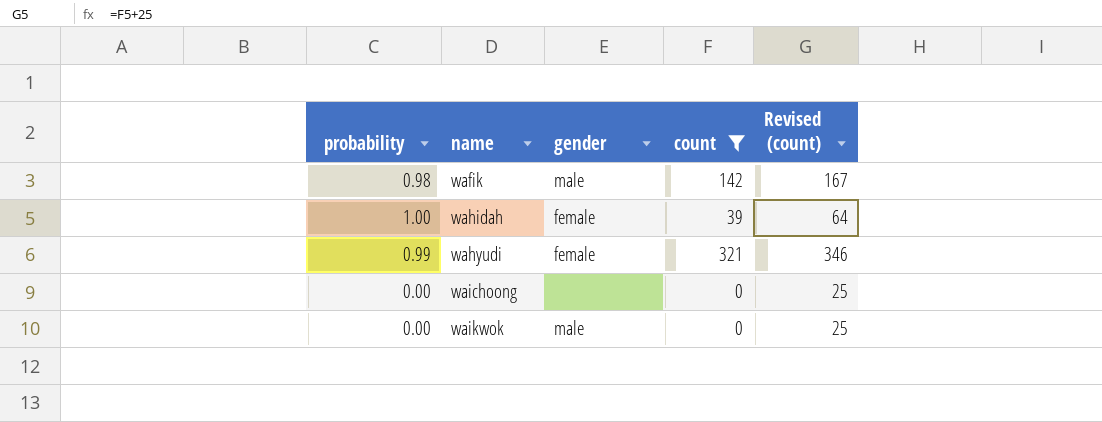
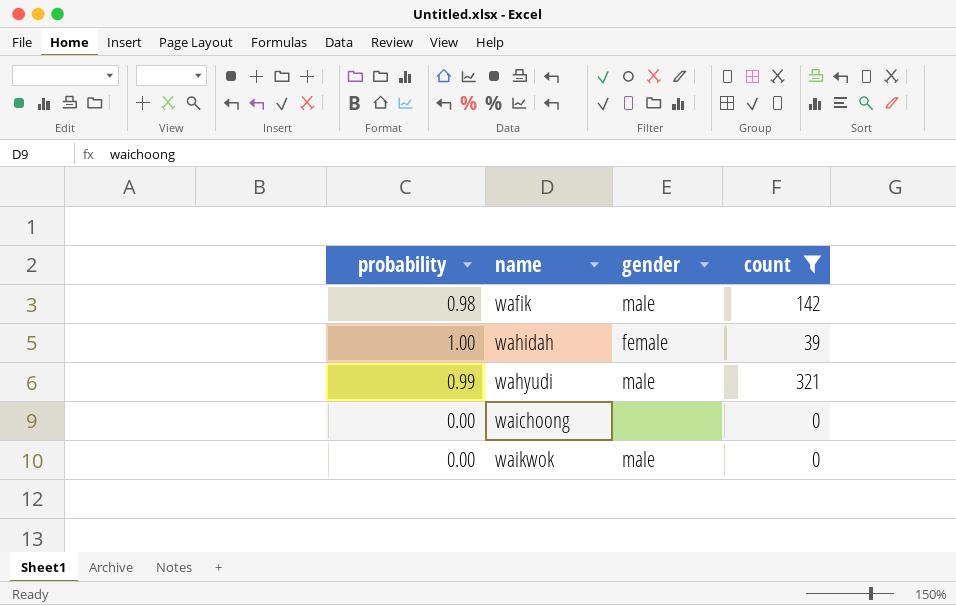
column Revised (count) | formula: [count] + 25 -> none
wahyudi | gender: female -> male

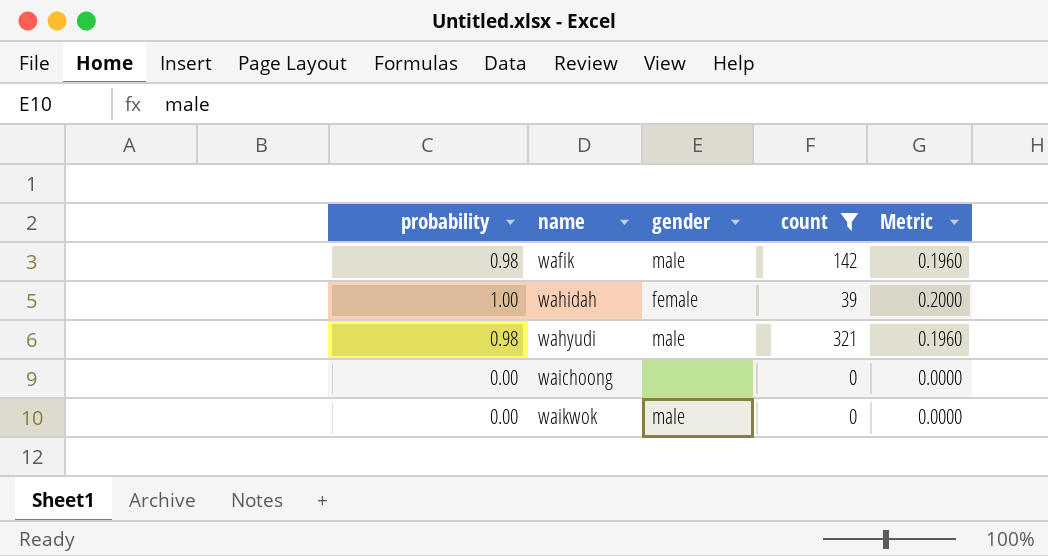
column Metric | formula: none -> [probability] * 0.2
wahyudi | probability: 0.99 -> 0.98

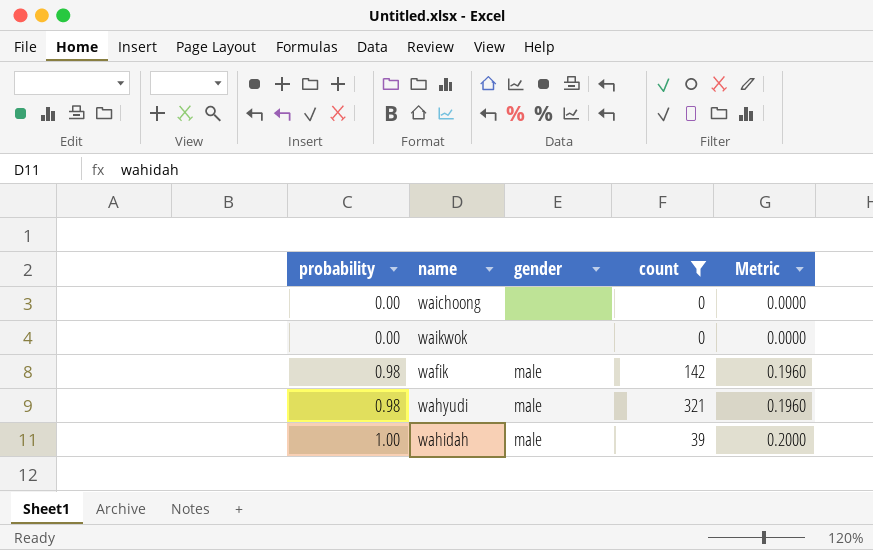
row order: name ascending -> probability ascending
waikwok | gender: male -> none
wahidah | gender: female -> male

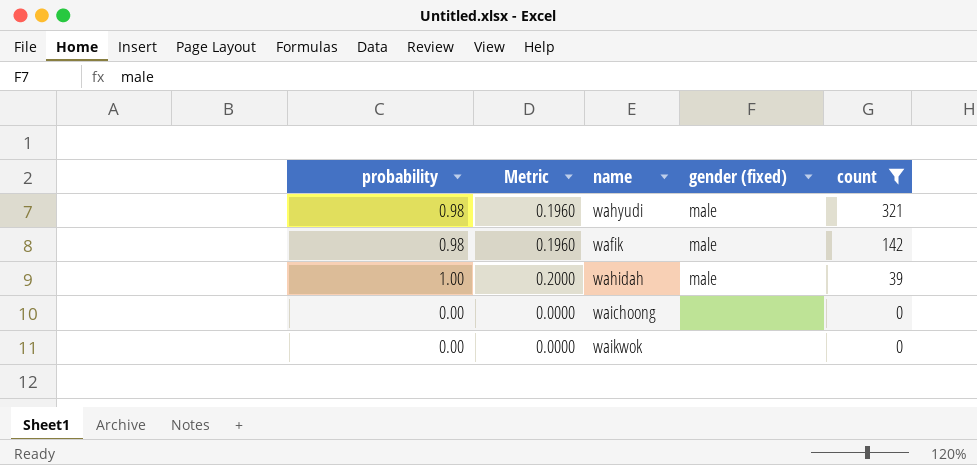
row order: probability ascending -> count descending
column Metric | position: 5 -> 2
column name: gender -> gender (fixed)

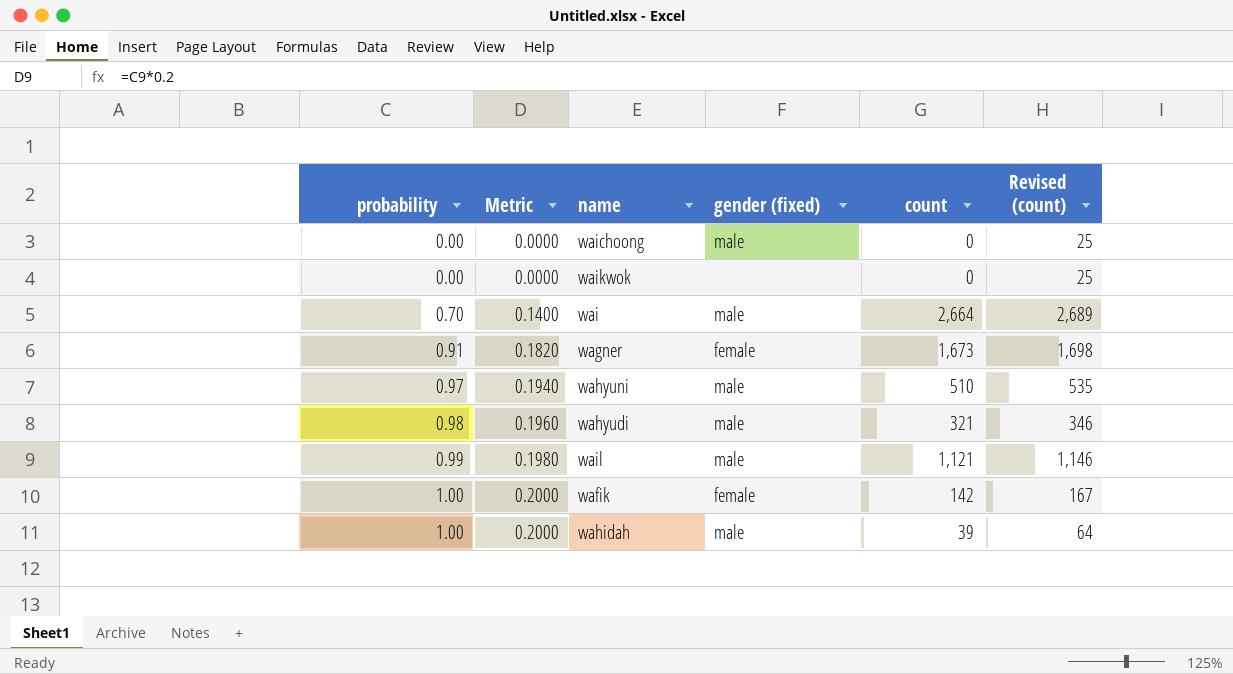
filter: count <= 321 -> none
row order: count descending -> probability ascending
column Revised (count) | formula: none -> [count] + 25
waichoong | gender (fixed): none -> male
wafik | probability: 0.98 -> 1.00
wafik | Metric: 0.1960 -> 0.2000
wafik | gender (fixed): male -> female

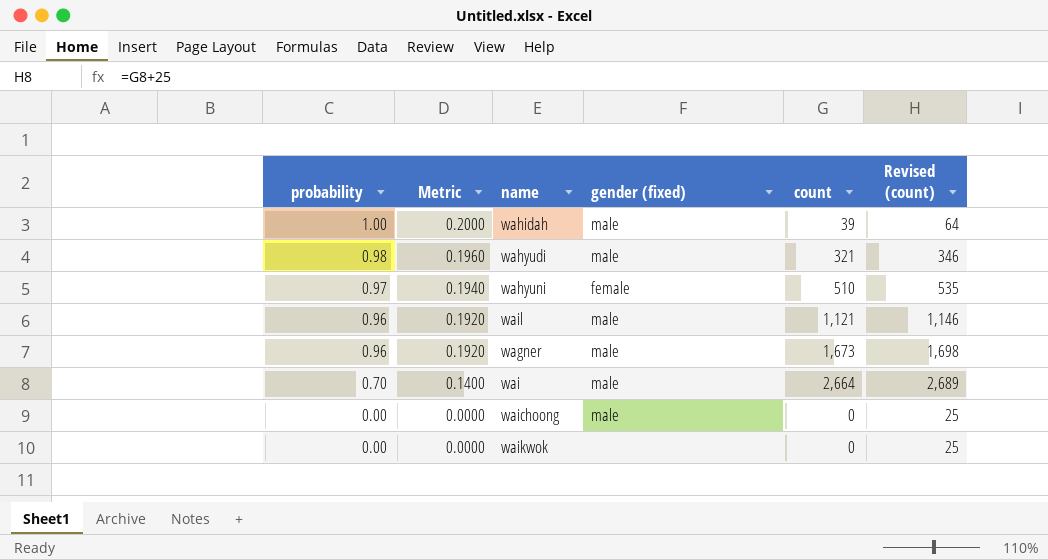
row order: probability ascending -> probability descending
row wafik: 1.00 | 0.2000 | female | 142 | 167 -> none
wahyuni | gender (fixed): male -> female
wail | probability: 0.99 -> 0.96
wail | Metric: 0.1980 -> 0.1920
wagner | probability: 0.91 -> 0.96
wagner | Metric: 0.1820 -> 0.1920
wagner | gender (fixed): female -> male

